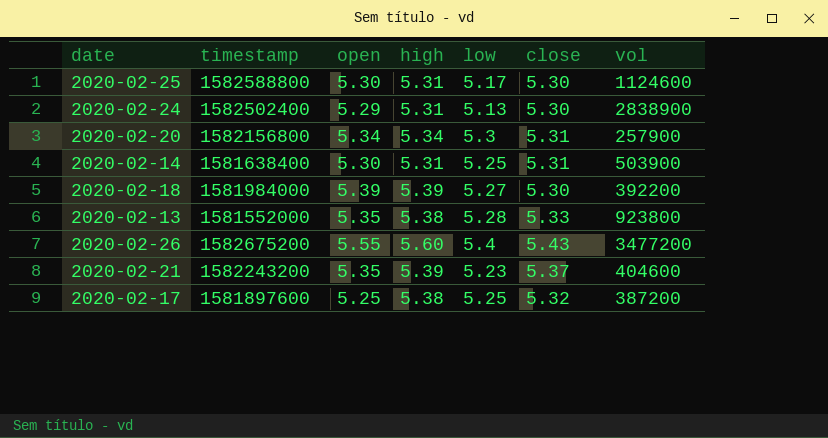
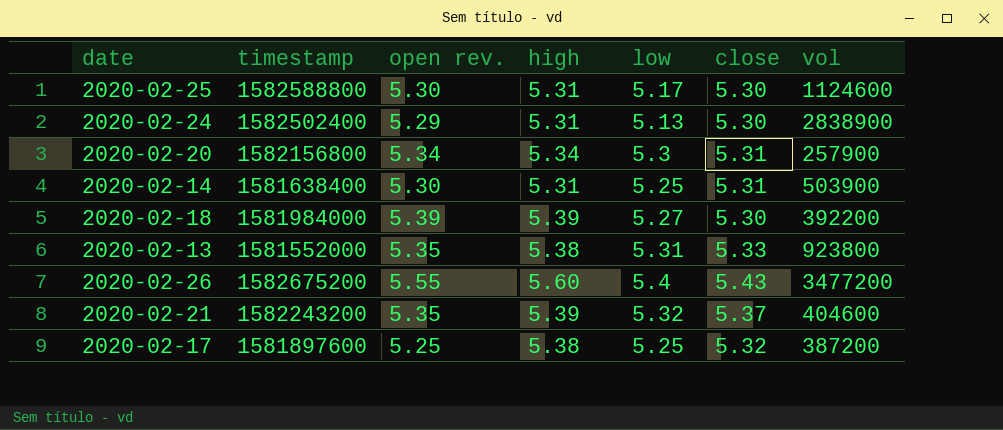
column name: open -> open rev.
2020-02-13 | low: 5.28 -> 5.31
2020-02-21 | low: 5.23 -> 5.32

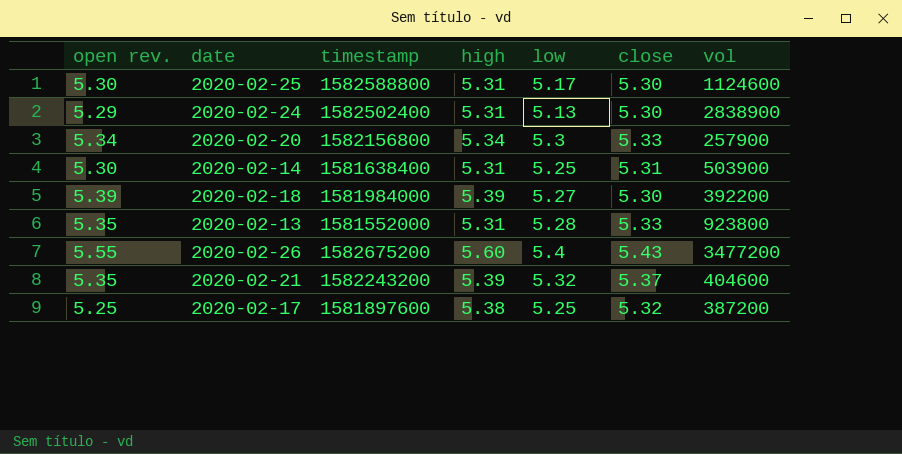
column open rev. | position: 3 -> 1
2020-02-20 | close: 5.31 -> 5.33
2020-02-13 | high: 5.38 -> 5.31
2020-02-13 | low: 5.31 -> 5.28

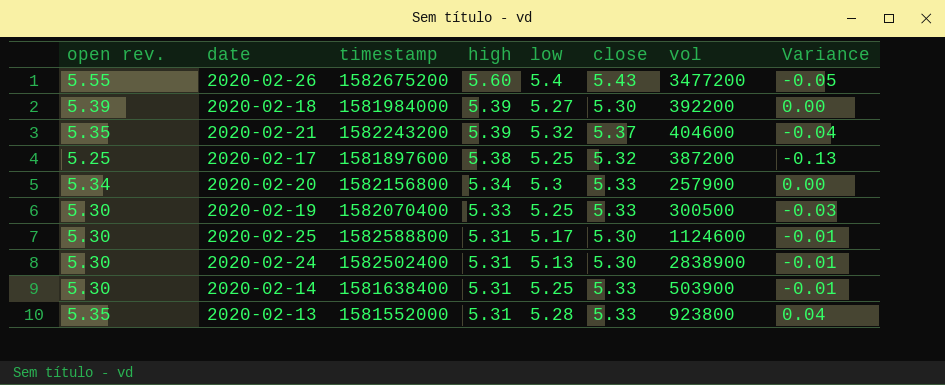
row order: none -> high descending
column Variance | formula: none -> [open rev.] - [high]
row 2020-02-19: none -> 5.30 | 1582070400 | 5.33 | 5.25 | 5.33 | 300500 | -0.03
2020-02-24 | open rev.: 5.29 -> 5.30
2020-02-14 | close: 5.31 -> 5.33

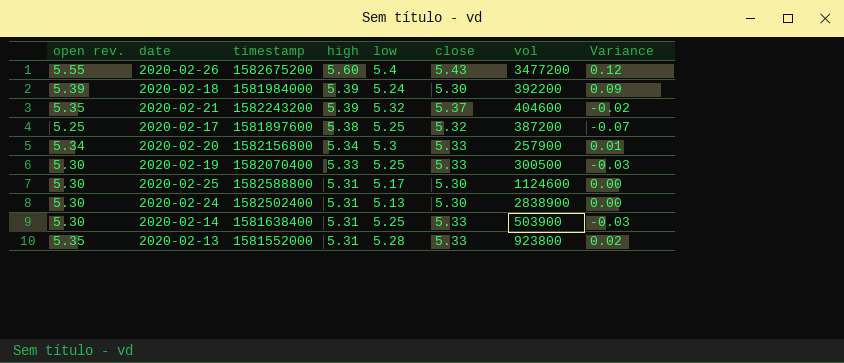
column Variance | formula: [open rev.] - [high] -> [open rev.] - [close]
2020-02-18 | low: 5.27 -> 5.24

